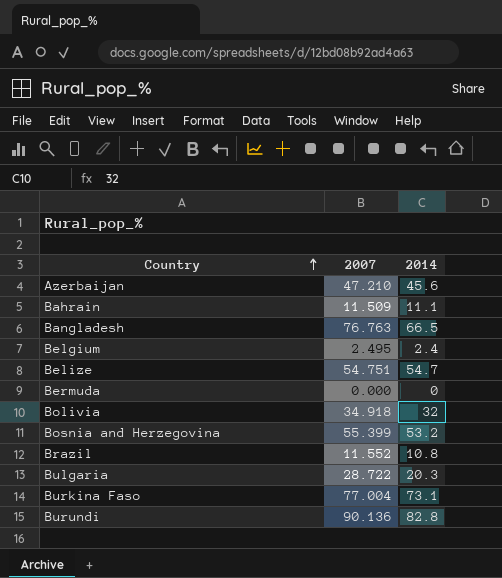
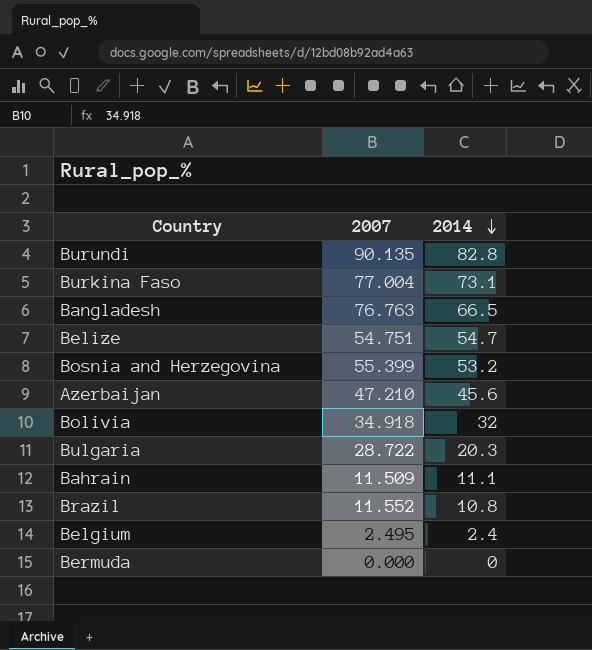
row order: Country ascending -> 2014 descending
Burundi | 2007: 90.136 -> 90.135

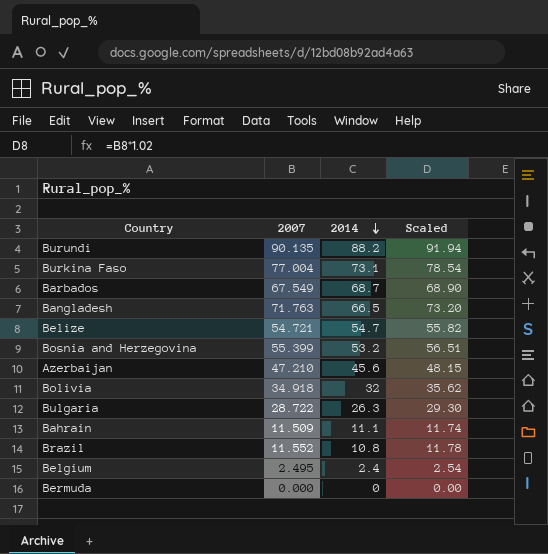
column Scaled | formula: none -> [2007] * 1.02
Burundi | 2014: 82.8 -> 88.2
row Barbados: none -> 67.549 | 68.7 | 68.90
Bangladesh | 2007: 76.763 -> 71.763
Belize | 2007: 54.751 -> 54.721
Bulgaria | 2014: 20.3 -> 26.3

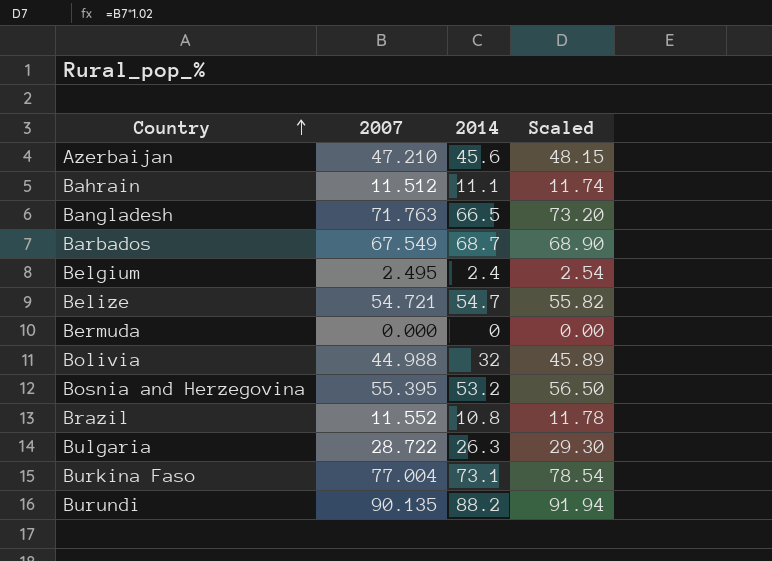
row order: 2014 descending -> Country ascending
Bahrain | 2007: 11.509 -> 11.512
Bolivia | 2007: 34.918 -> 44.988
Bolivia | Scaled: 35.62 -> 45.89
Bosnia and Herzegovina | 2007: 55.399 -> 55.395
Bosnia and Herzegovina | Scaled: 56.51 -> 56.50

